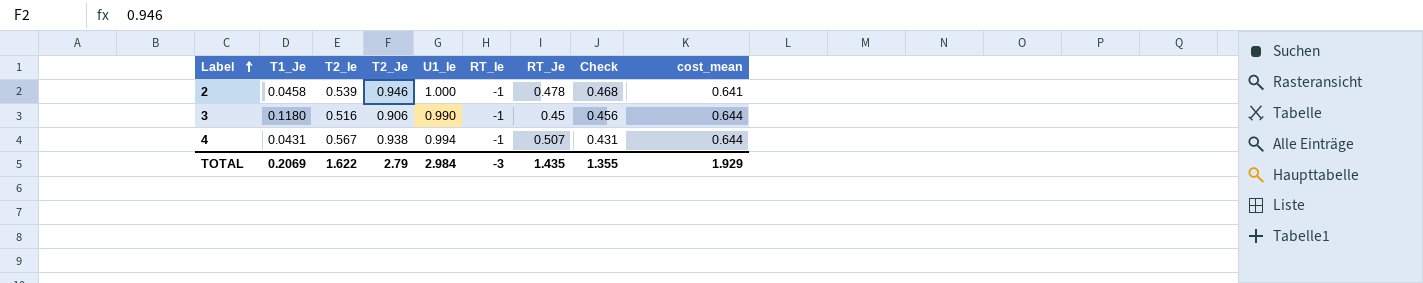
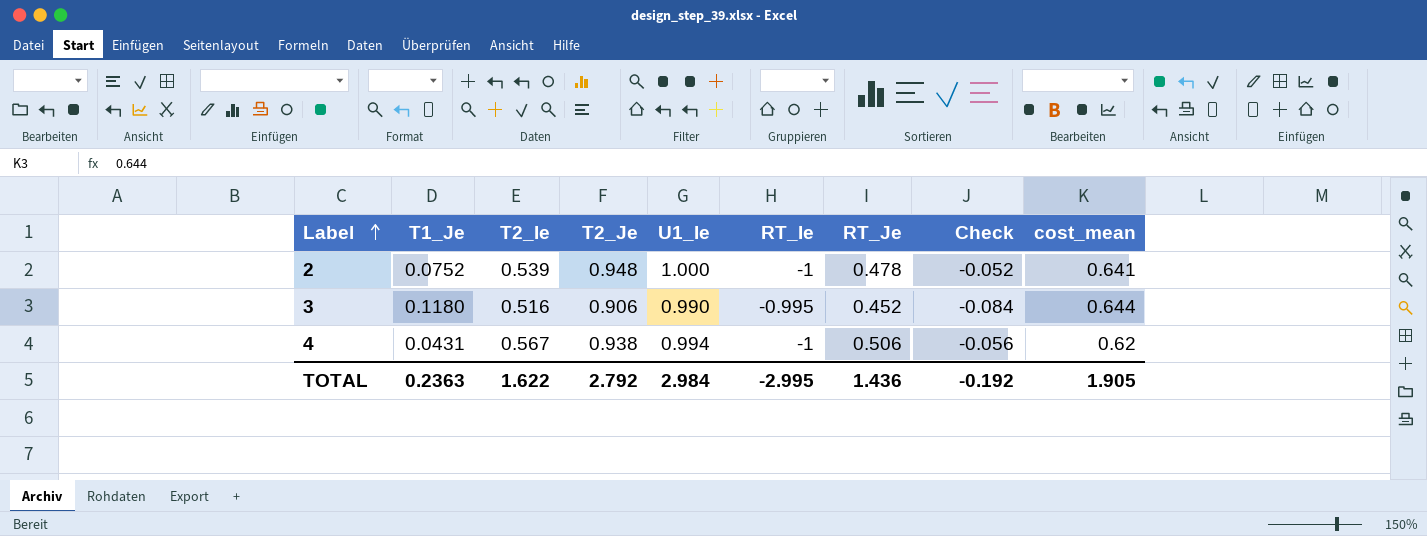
column Check | formula: [T2_Je] - [RT_Je] -> [T2_Je] - [U1_Ie]
2 | T1_Je: 0.0458 -> 0.0752
2 | T2_Je: 0.946 -> 0.948
3 | RT_Ie: -1 -> -0.995
3 | RT_Je: 0.45 -> 0.452
4 | RT_Je: 0.507 -> 0.506
4 | cost_mean: 0.644 -> 0.62
TOTAL | T1_Je: 0.2069 -> 0.2363
TOTAL | T2_Je: 2.79 -> 2.792
TOTAL | RT_Ie: -3 -> -2.995
TOTAL | RT_Je: 1.435 -> 1.436
TOTAL | Check: 1.355 -> -0.192
TOTAL | cost_mean: 1.929 -> 1.905

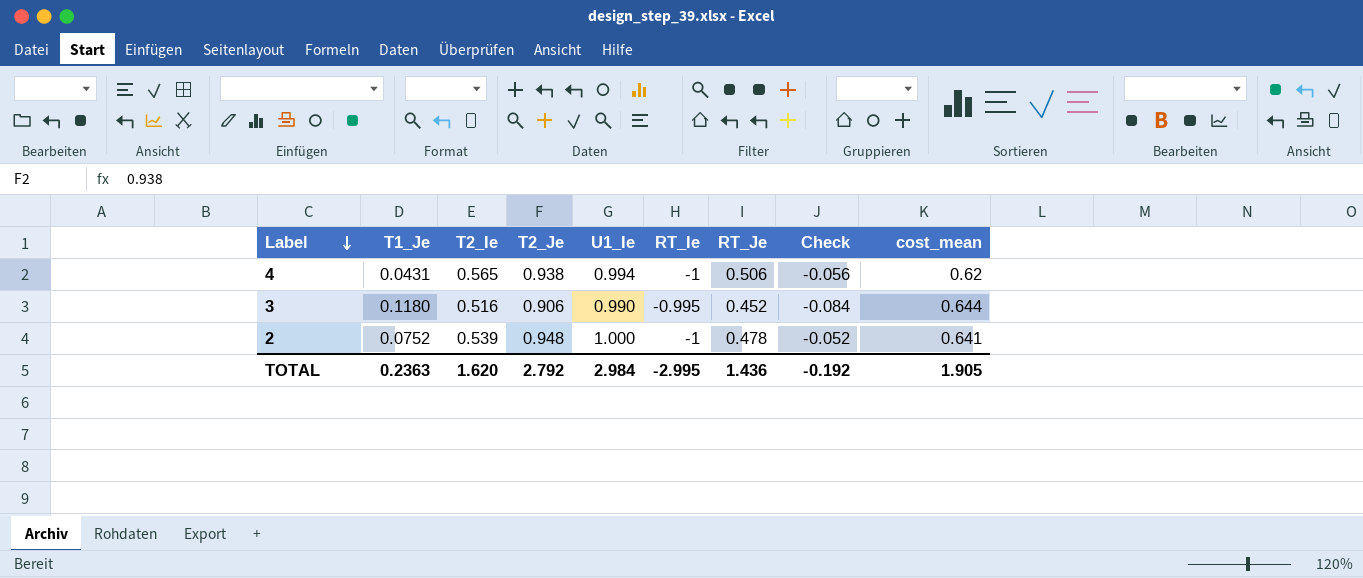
row order: Label ascending -> Label descending
4 | T2_Ie: 0.567 -> 0.565
TOTAL | T2_Ie: 1.622 -> 1.620

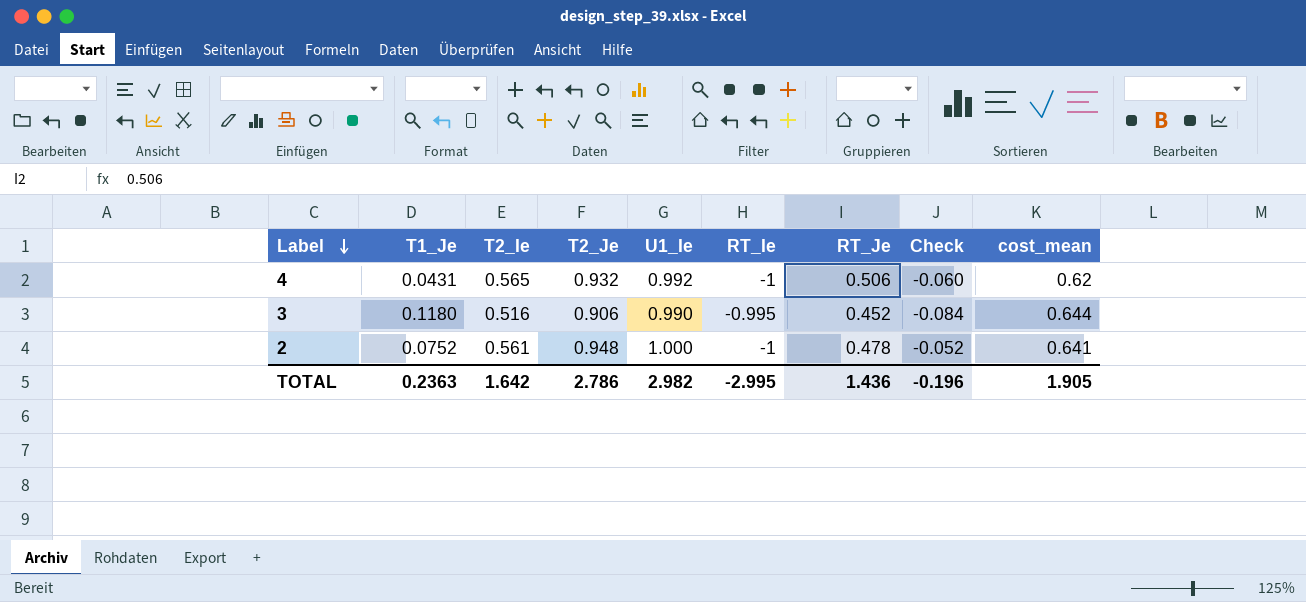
4 | T2_Je: 0.938 -> 0.932
4 | U1_Ie: 0.994 -> 0.992
4 | Check: -0.056 -> -0.060
2 | T2_Ie: 0.539 -> 0.561
TOTAL | T2_Ie: 1.620 -> 1.642
TOTAL | T2_Je: 2.792 -> 2.786
TOTAL | U1_Ie: 2.984 -> 2.982
TOTAL | Check: -0.192 -> -0.196

